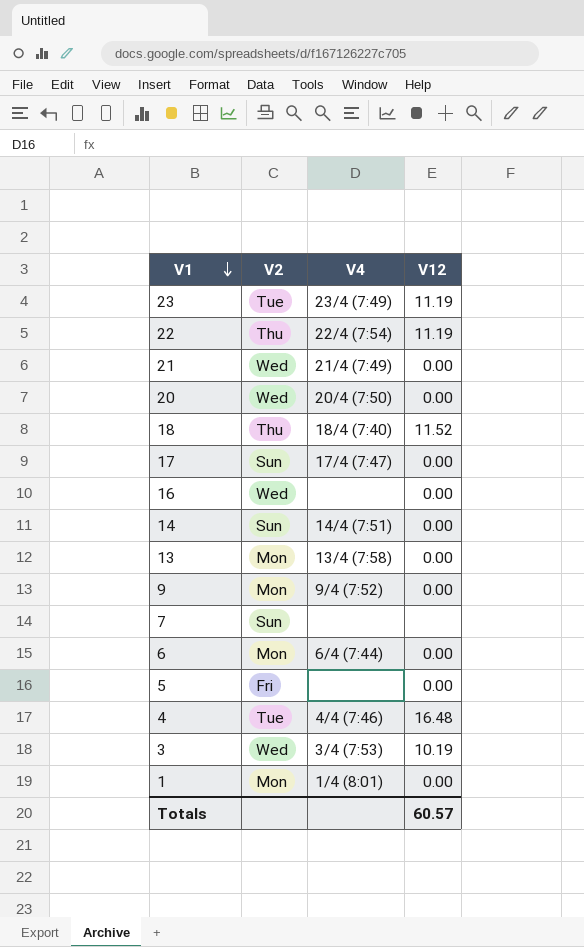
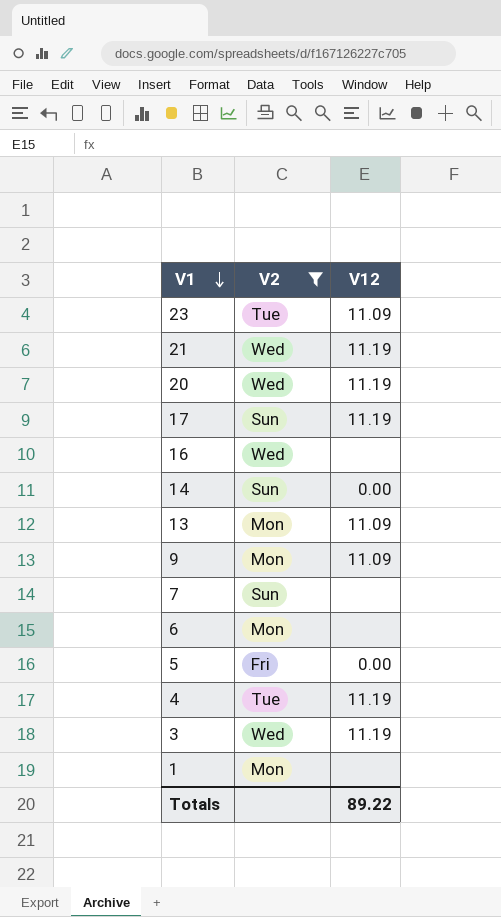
filter: none -> V2 != Thu
column V4 | position: 3 -> none
23 | V12: 11.19 -> 11.09
21 | V12: 0.00 -> 11.19
20 | V12: 0.00 -> 11.19
17 | V12: 0.00 -> 11.19
16 | V12: 0.00 -> none
13 | V12: 0.00 -> 11.09
9 | V12: 0.00 -> 11.09
6 | V12: 0.00 -> none
4 | V12: 16.48 -> 11.19
3 | V12: 10.19 -> 11.19
1 | V12: 0.00 -> none
Totals | V12: 60.57 -> 89.22

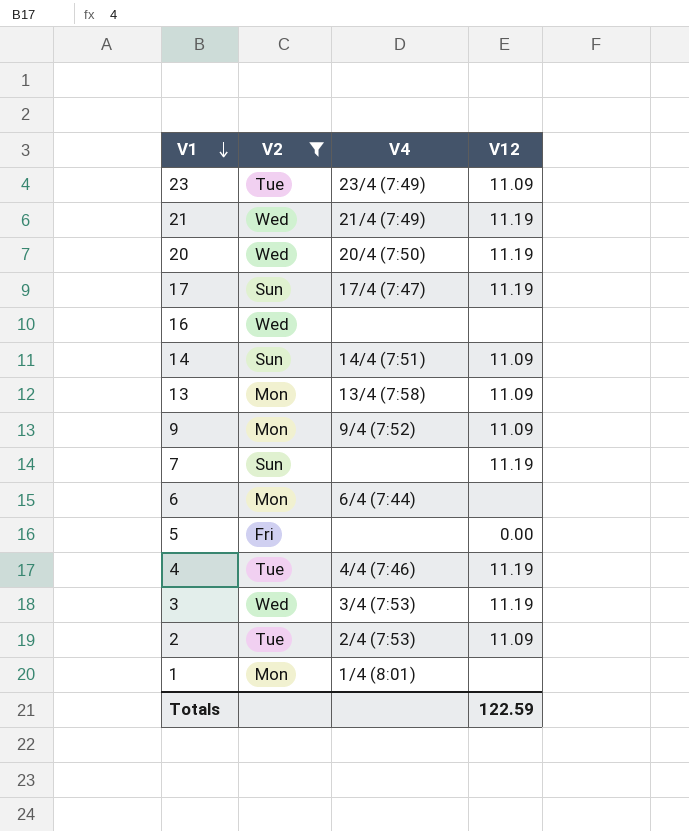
column V4 | position: none -> 3
14 | V12: 0.00 -> 11.09
7 | V12: none -> 11.19
row 2: none -> Tue | 2/4 (7:53) | 11.09
Totals | V12: 89.22 -> 122.59

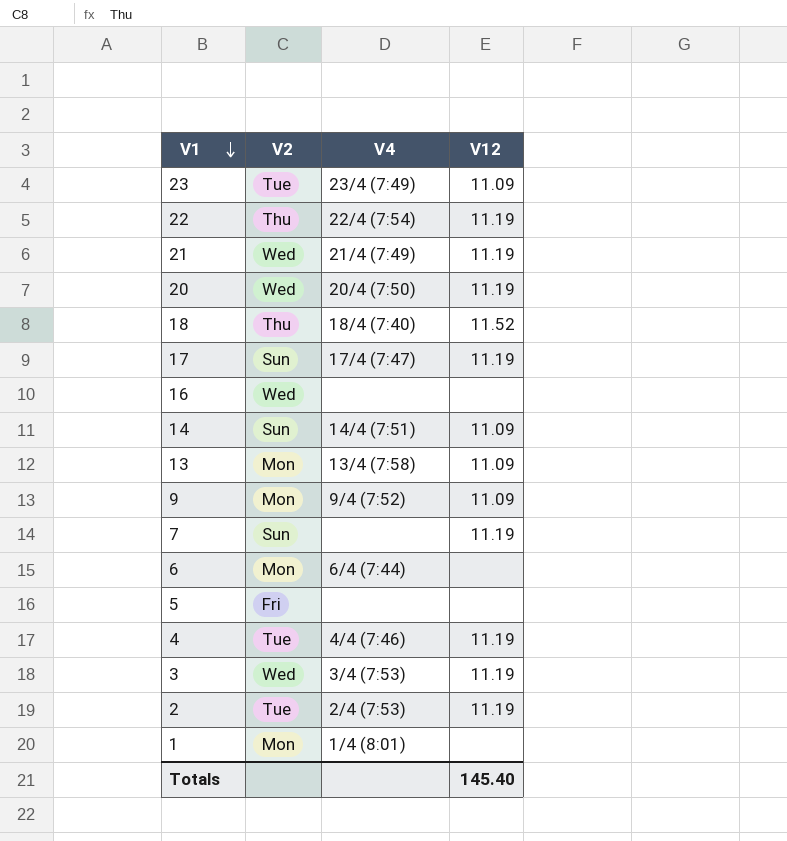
filter: V2 != Thu -> none
5 | V12: 0.00 -> none
2 | V12: 11.09 -> 11.19
Totals | V12: 122.59 -> 145.40

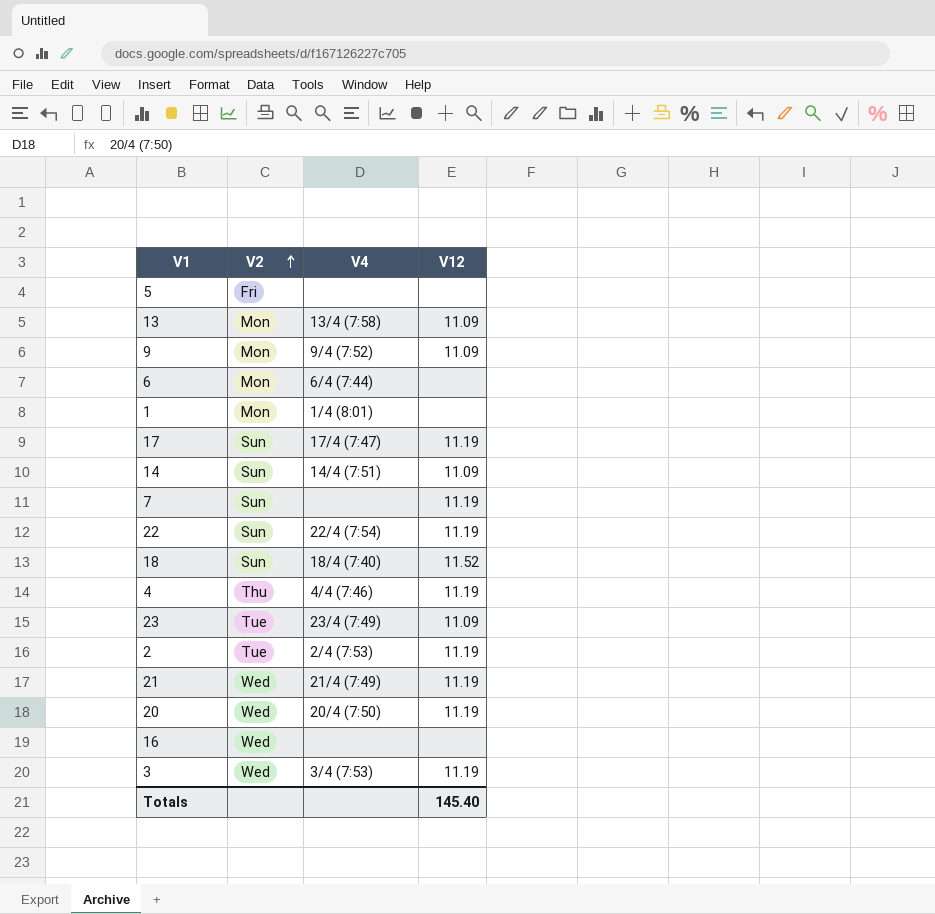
row order: V1 descending -> V2 ascending
22 | V2: Thu -> Sun
18 | V2: Thu -> Sun
4 | V2: Tue -> Thu

